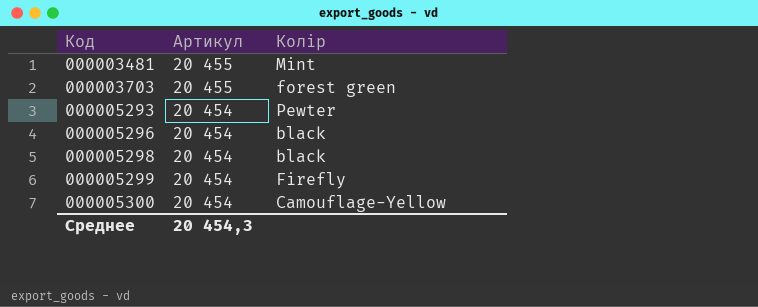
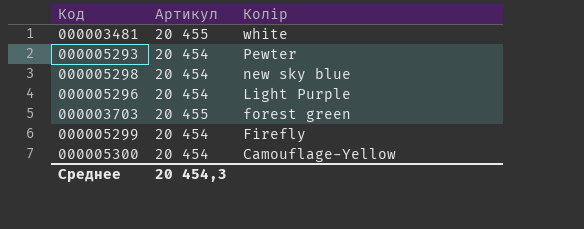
row order: Код ascending -> Колір descending
000003481 | Колір: Mint -> white
000005298 | Колір: black -> new sky blue
000005296 | Колір: black -> Light Purple

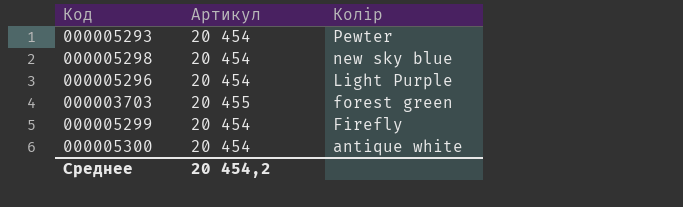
row 000003481: 20 455 | white -> none
000005300 | Колір: Camouflage-Yellow -> antique white
Среднее | Артикул: 20 454,3 -> 20 454,2

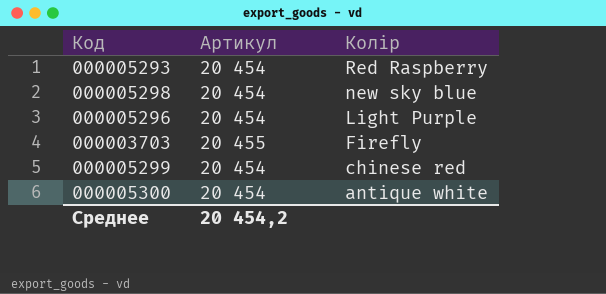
000005293 | Колір: Pewter -> Red Raspberry
000003703 | Колір: forest green -> Firefly
000005299 | Колір: Firefly -> chinese red

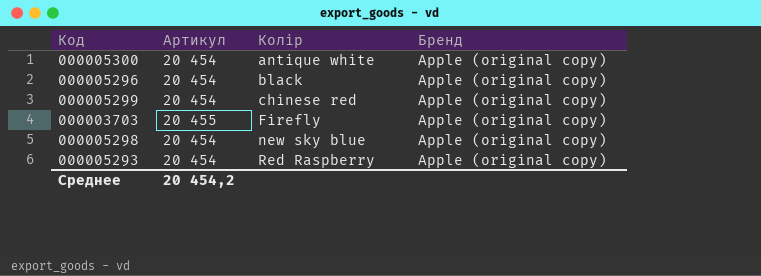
row order: Колір descending -> Колір ascending
column Бренд | position: none -> 4
000005296 | Колір: Light Purple -> black

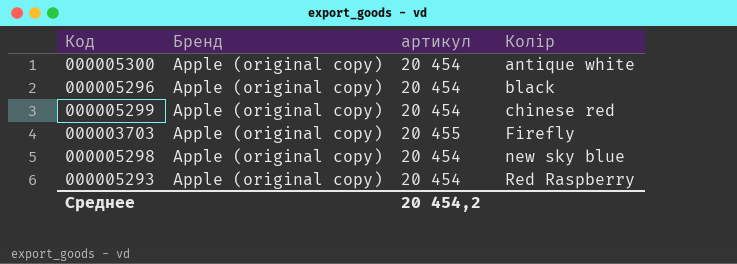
column Бренд | position: 4 -> 2
column name: Артикул -> артикул

